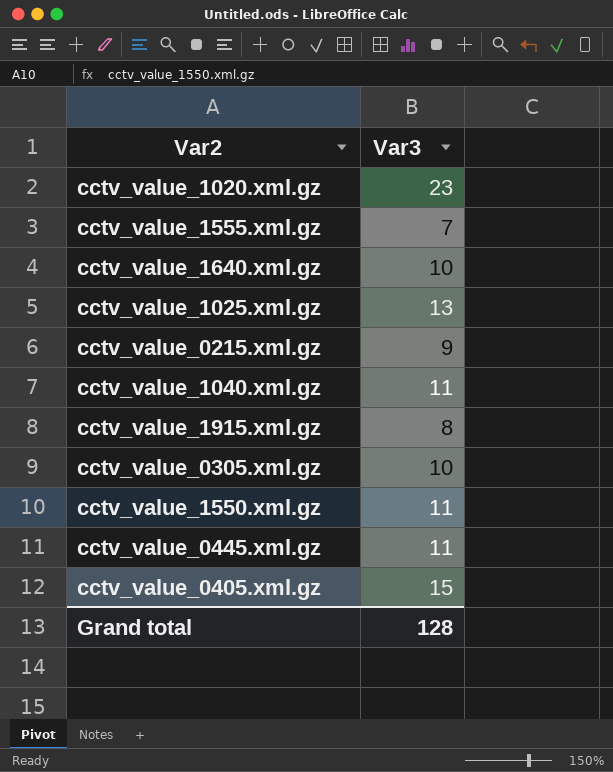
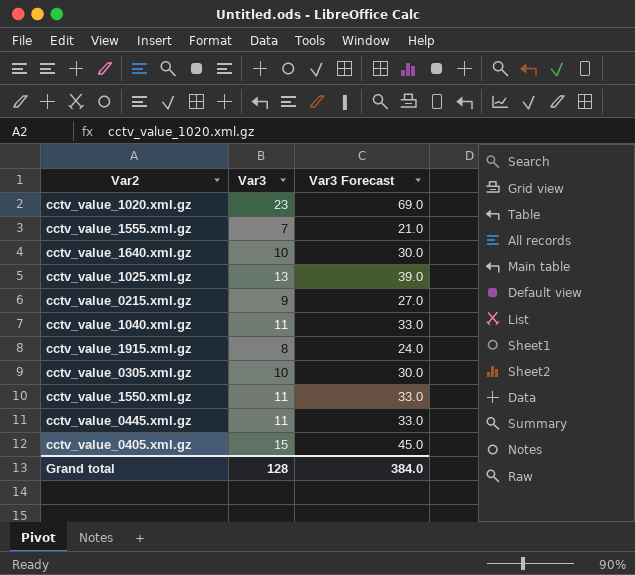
column Var3 Forecast | formula: none -> [Var3] * 3

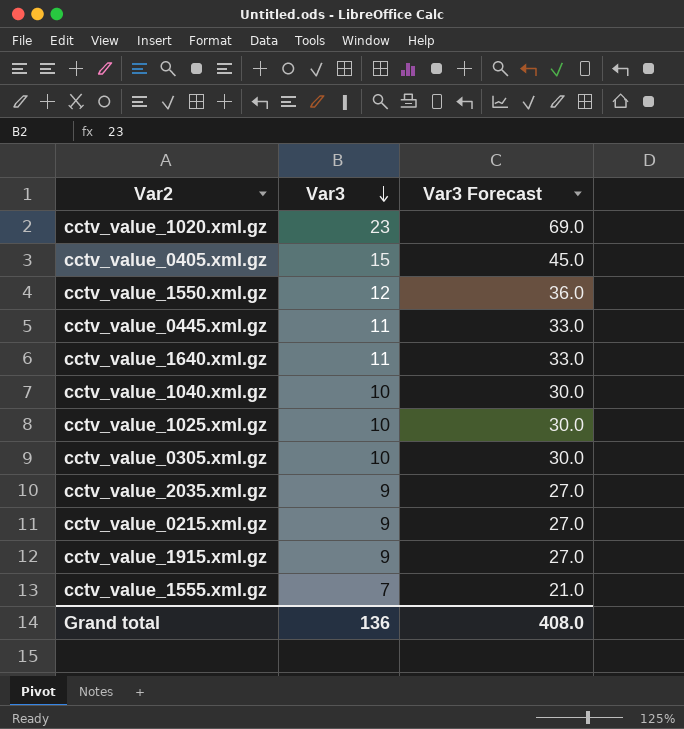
row order: none -> Var3 descending
cctv_value_1550.xml.gz | Var3: 11 -> 12
cctv_value_1550.xml.gz | Var3 Forecast: 33.0 -> 36.0
cctv_value_1640.xml.gz | Var3: 10 -> 11
cctv_value_1640.xml.gz | Var3 Forecast: 30.0 -> 33.0
cctv_value_1040.xml.gz | Var3: 11 -> 10
cctv_value_1040.xml.gz | Var3 Forecast: 33.0 -> 30.0
cctv_value_1025.xml.gz | Var3: 13 -> 10
cctv_value_1025.xml.gz | Var3 Forecast: 39.0 -> 30.0
row cctv_value_2035.xml.gz: none -> 9 | 27.0
cctv_value_1915.xml.gz | Var3: 8 -> 9
cctv_value_1915.xml.gz | Var3 Forecast: 24.0 -> 27.0
Grand total | Var3: 128 -> 136
Grand total | Var3 Forecast: 384.0 -> 408.0

